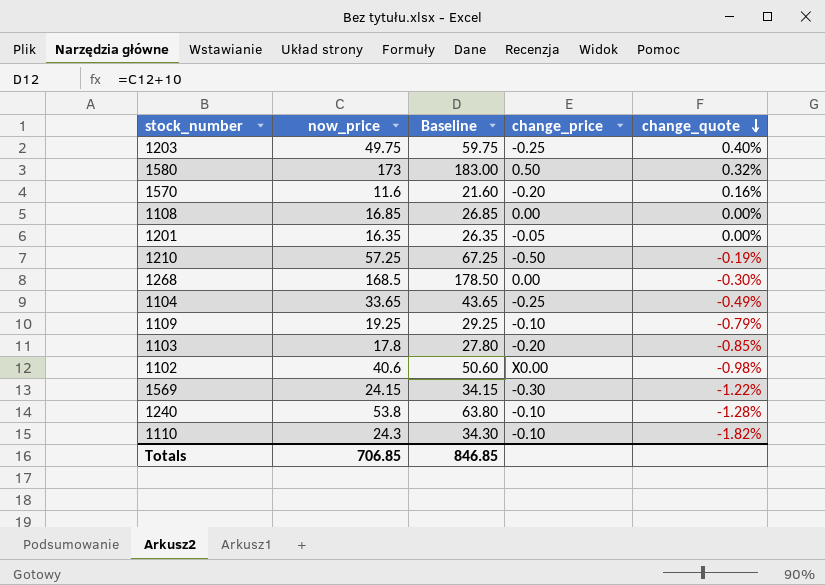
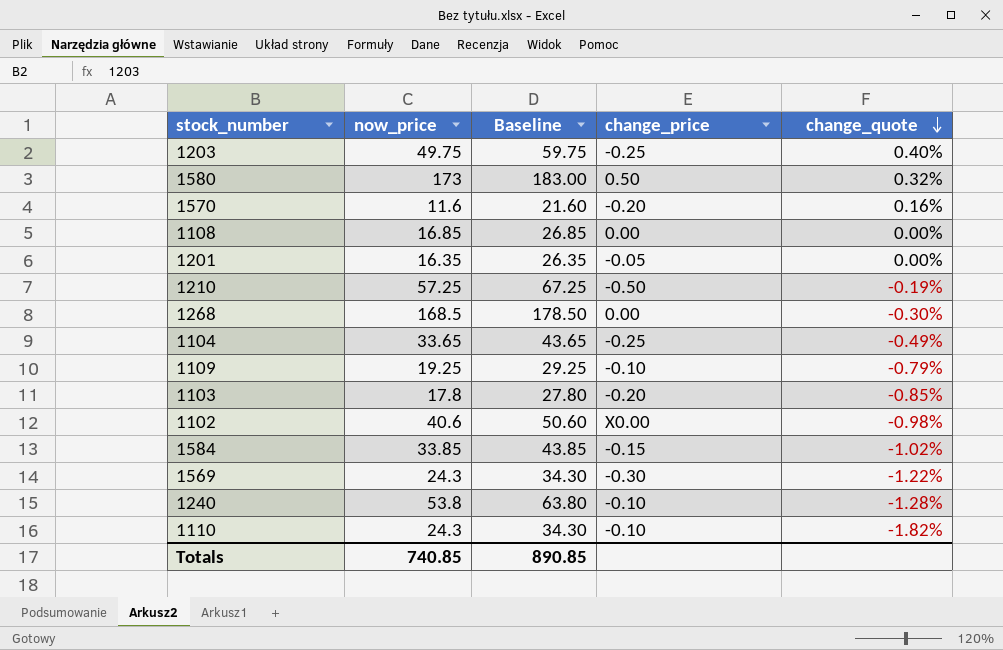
row 1584: none -> 33.85 | 43.85 | -0.15 | -1.02%
1569 | now_price: 24.15 -> 24.3
1569 | Baseline: 34.15 -> 34.30
Totals | now_price: 706.85 -> 740.85
Totals | Baseline: 846.85 -> 890.85

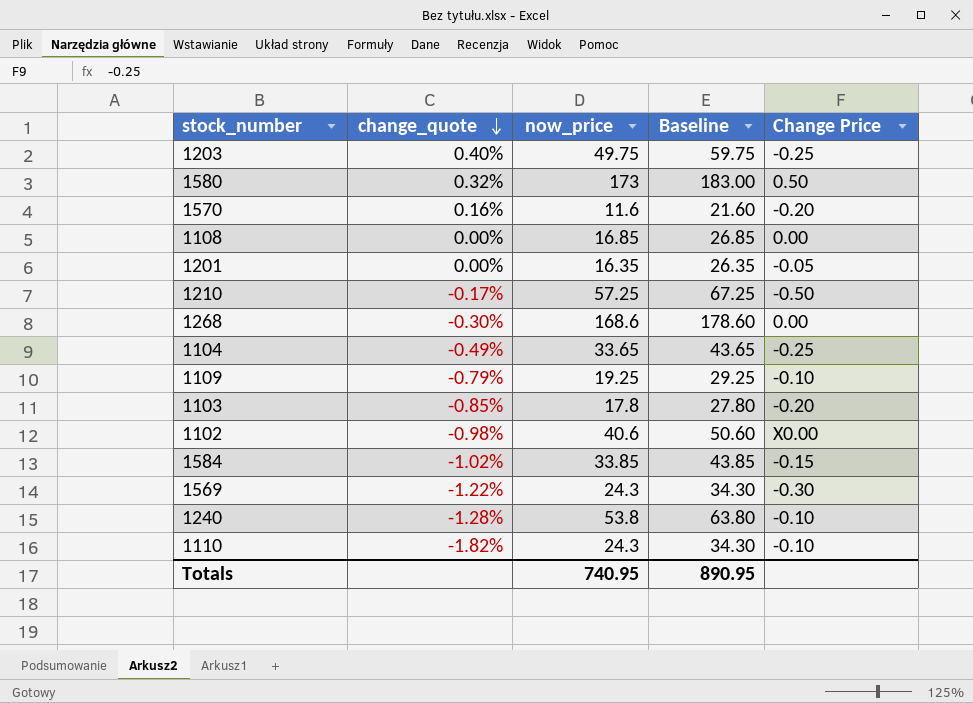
column change_quote | position: 5 -> 2
column name: change_price -> Change Price
1210 | change_quote: -0.19% -> -0.17%
1268 | now_price: 168.5 -> 168.6
1268 | Baseline: 178.50 -> 178.60
Totals | now_price: 740.85 -> 740.95
Totals | Baseline: 890.85 -> 890.95

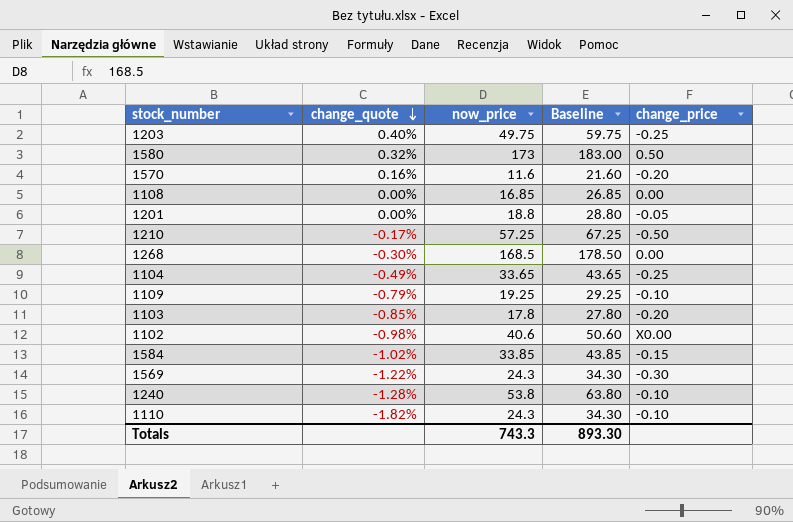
column name: Change Price -> change_price
1201 | now_price: 16.35 -> 18.8
1201 | Baseline: 26.35 -> 28.80
1268 | now_price: 168.6 -> 168.5
1268 | Baseline: 178.60 -> 178.50
Totals | now_price: 740.95 -> 743.3
Totals | Baseline: 890.95 -> 893.30

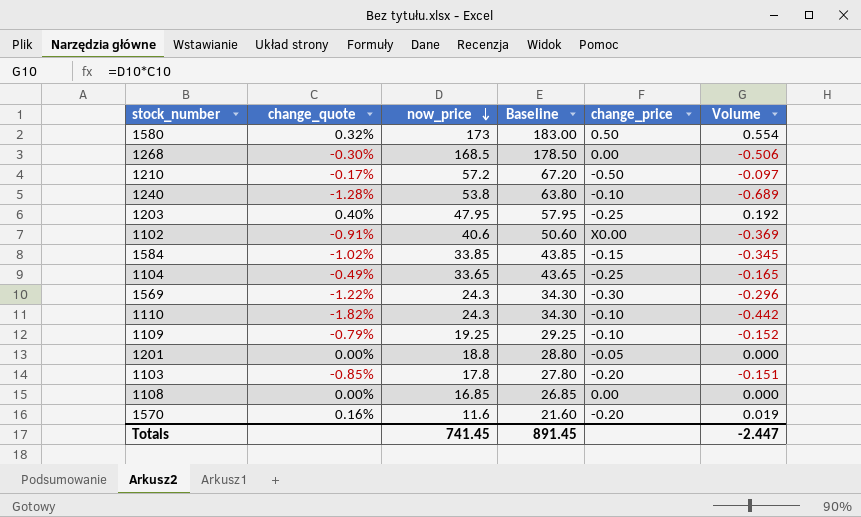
row order: change_quote descending -> now_price descending
column Volume | formula: none -> [change_quote] * [now_price]
1210 | now_price: 57.25 -> 57.2
1210 | Baseline: 67.25 -> 67.20
1203 | now_price: 49.75 -> 47.95
1203 | Baseline: 59.75 -> 57.95
1102 | change_quote: -0.98% -> -0.91%
Totals | now_price: 743.3 -> 741.45
Totals | Baseline: 893.30 -> 891.45

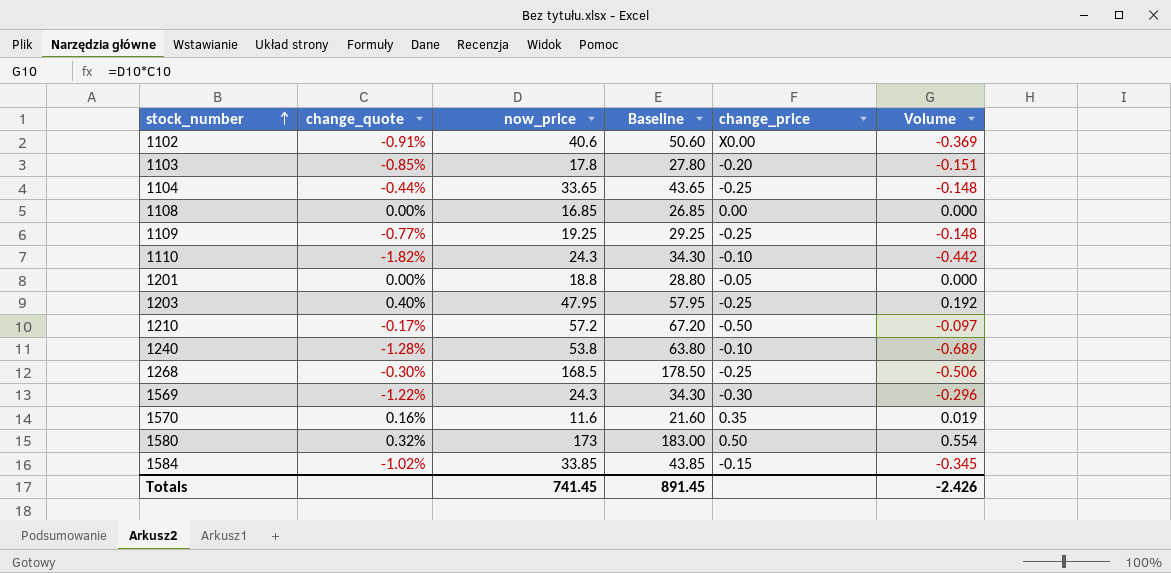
row order: now_price descending -> stock_number ascending
1104 | change_quote: -0.49% -> -0.44%
1104 | Volume: -0.165 -> -0.148
1109 | change_quote: -0.79% -> -0.77%
1109 | change_price: -0.10 -> -0.25
1109 | Volume: -0.152 -> -0.148
1268 | change_price: 0.00 -> -0.25
1570 | change_price: -0.20 -> 0.35
Totals | Volume: -2.447 -> -2.426

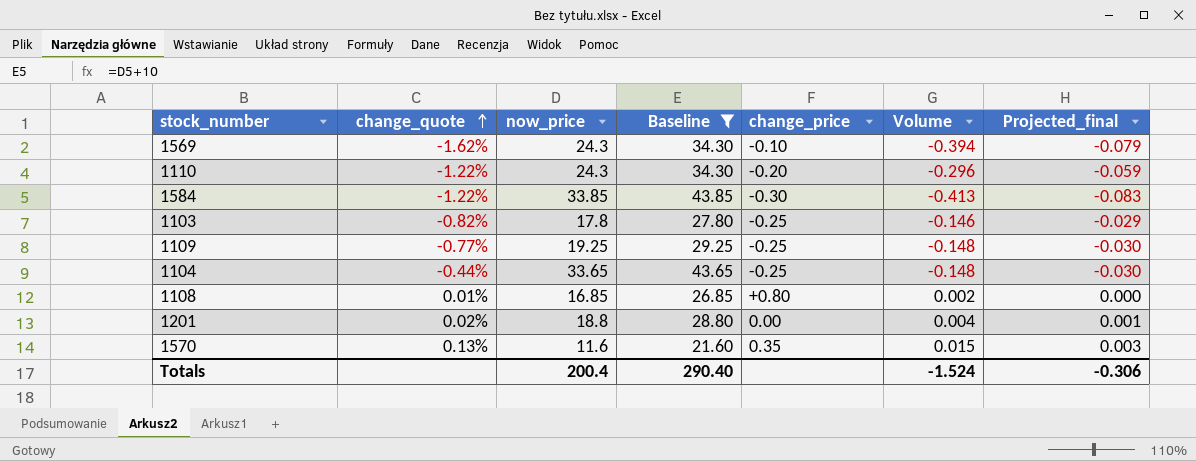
filter: none -> Baseline <= 43.85
row order: stock_number ascending -> change_quote ascending
column Projected_final | formula: none -> [Volume] * 0.2
1569 | change_quote: -1.22% -> -1.62%
1569 | change_price: -0.30 -> -0.10
1569 | Volume: -0.296 -> -0.394
1110 | change_quote: -1.82% -> -1.22%
1110 | change_price: -0.10 -> -0.20
1110 | Volume: -0.442 -> -0.296
1584 | change_quote: -1.02% -> -1.22%
1584 | change_price: -0.15 -> -0.30
1584 | Volume: -0.345 -> -0.413
1103 | change_quote: -0.85% -> -0.82%
1103 | change_price: -0.20 -> -0.25
1103 | Volume: -0.151 -> -0.146
1108 | change_quote: 0.00% -> 0.01%
1108 | change_price: 0.00 -> +0.80
1108 | Volume: 0.000 -> 0.002
1201 | change_quote: 0.00% -> 0.02%
1201 | change_price: -0.05 -> 0.00
1201 | Volume: 0.000 -> 0.004
1570 | change_quote: 0.16% -> 0.13%
1570 | Volume: 0.019 -> 0.015
Totals | now_price: 741.45 -> 200.4
Totals | Baseline: 891.45 -> 290.40
Totals | Volume: -2.426 -> -1.524

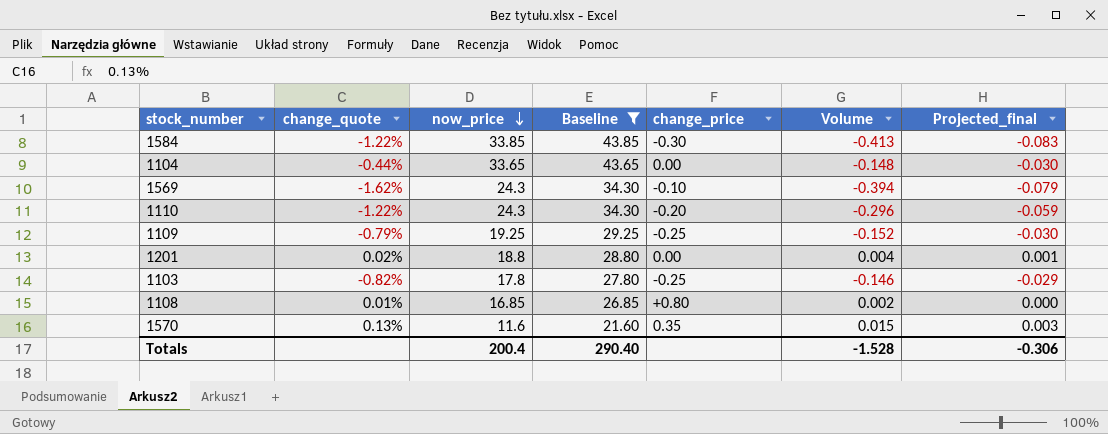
row order: change_quote ascending -> now_price descending
1104 | change_price: -0.25 -> 0.00
1109 | change_quote: -0.77% -> -0.79%
1109 | Volume: -0.148 -> -0.152
Totals | Volume: -1.524 -> -1.528

